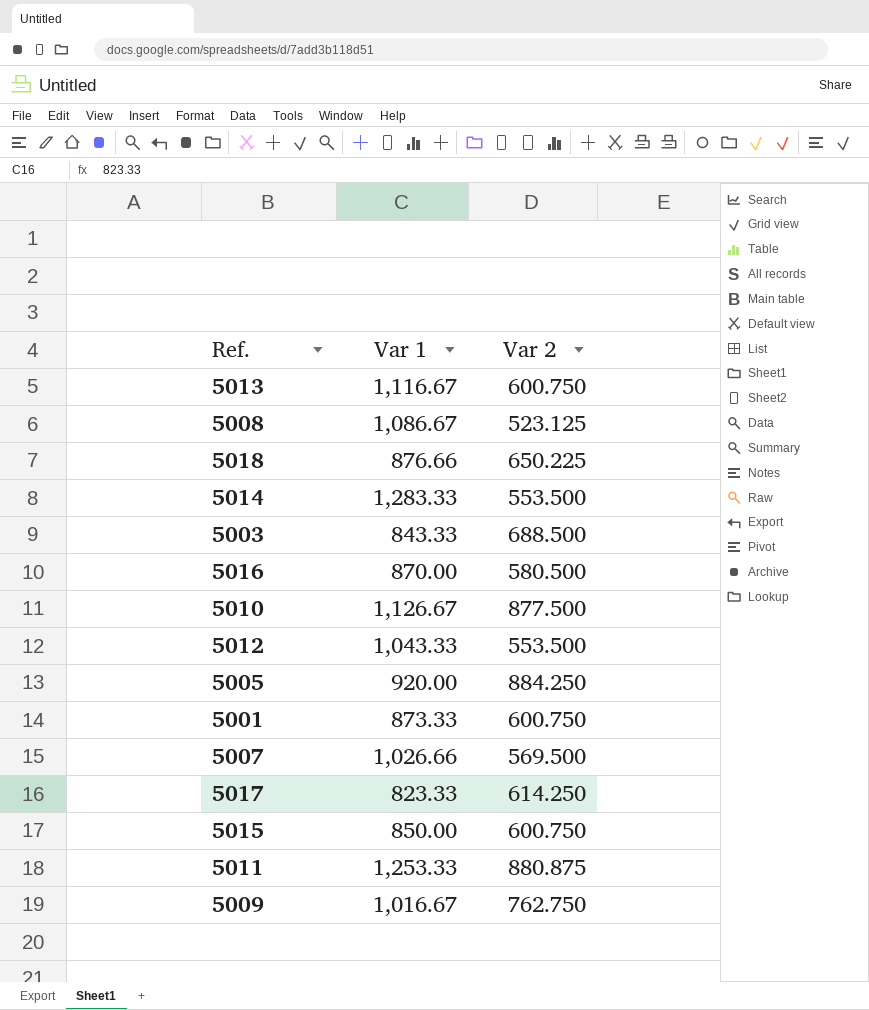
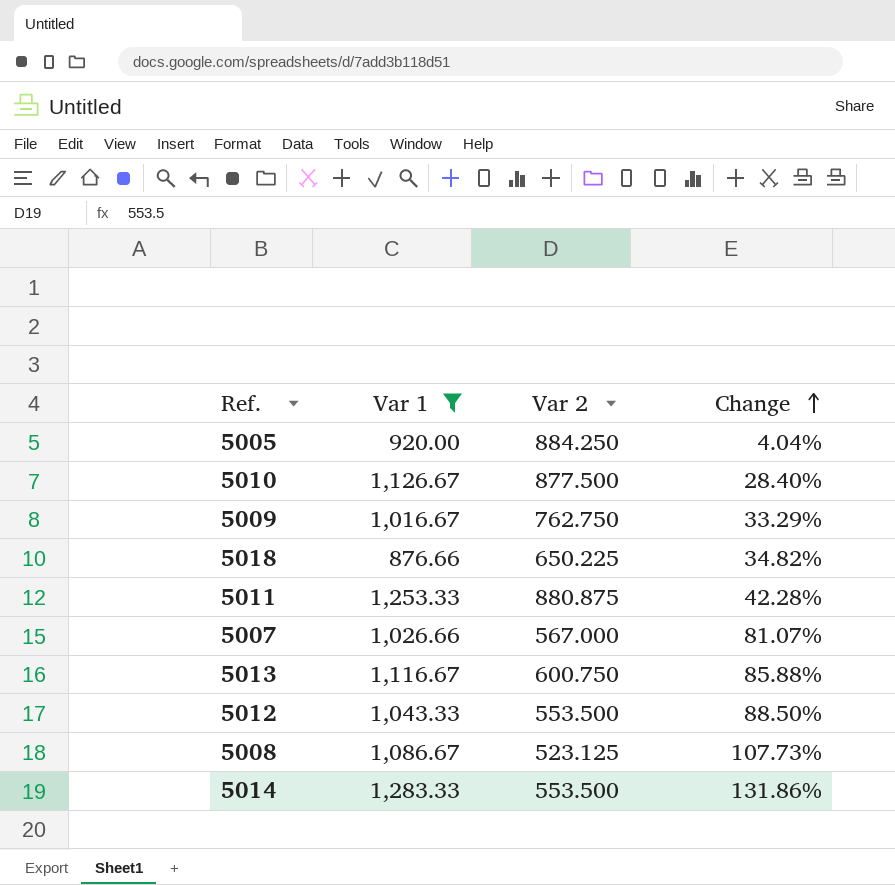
filter: none -> Var 1 >= 876.66
row order: none -> Change ascending
column Change | formula: none -> ([Var 1] - [Var 2]) / [Var 2]
5007 | Var 2: 569.500 -> 567.000

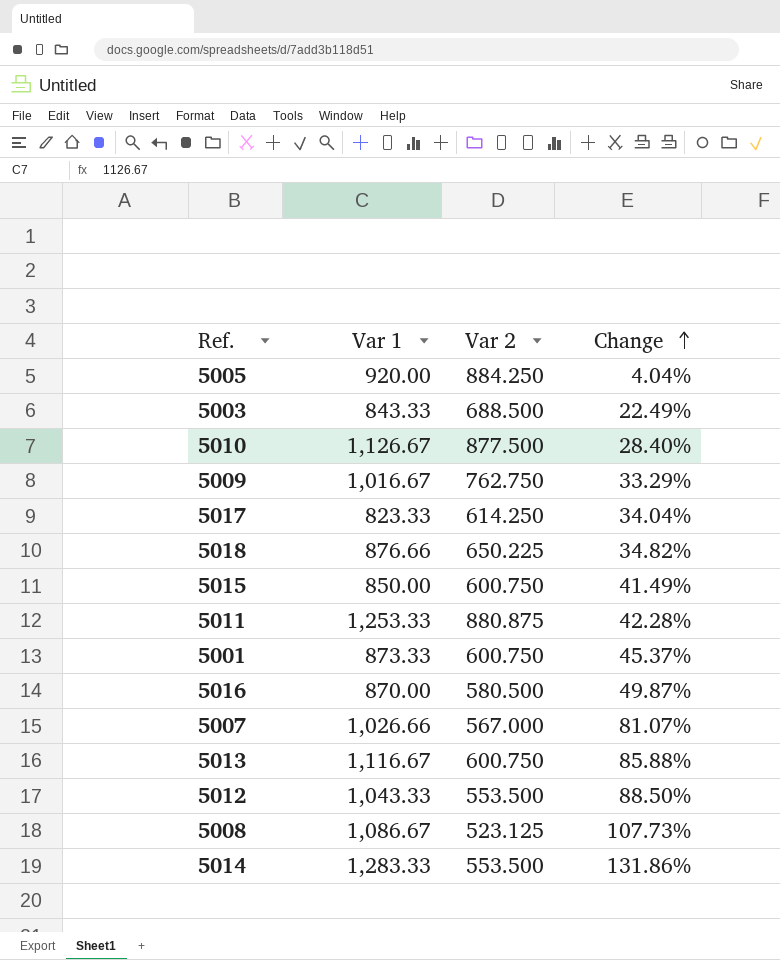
filter: Var 1 >= 876.66 -> none

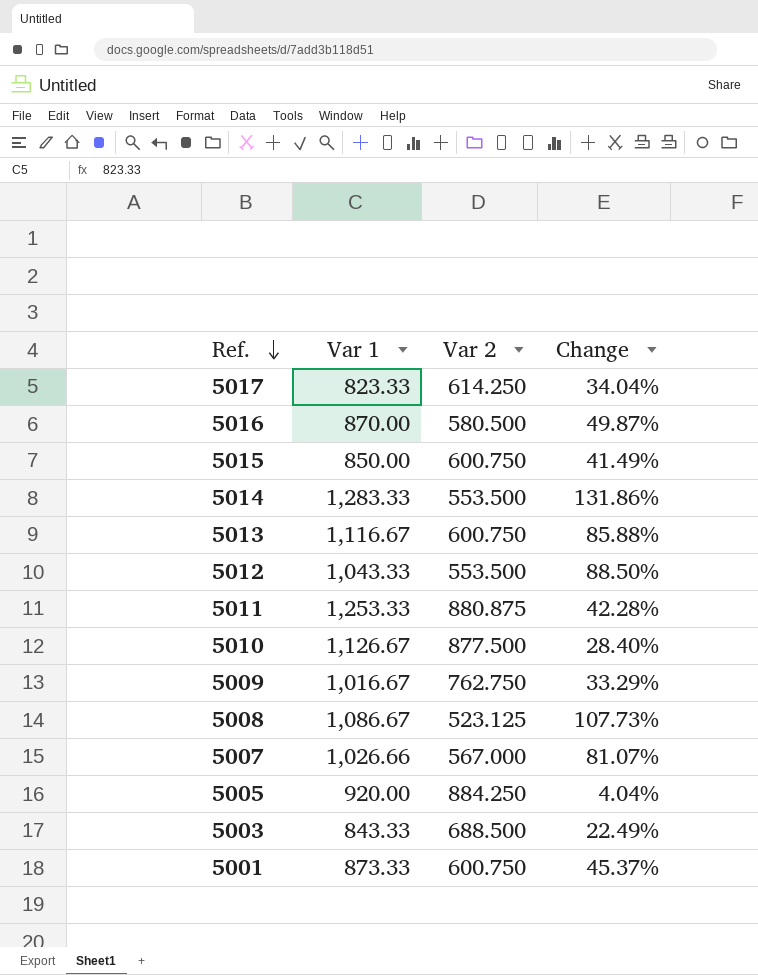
row order: Change ascending -> Ref. descending
row 5018: 876.66 | 650.225 | 34.82% -> none

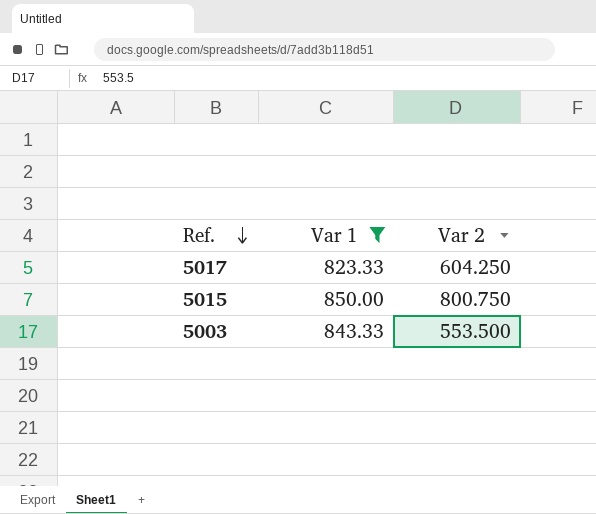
filter: none -> Var 1 <= 850.00
column Change | formula: ([Var 1] - [Var 2]) / [Var 2] -> none
5017 | Var 2: 614.250 -> 604.250
5015 | Var 2: 600.750 -> 800.750
5003 | Var 2: 688.500 -> 553.500

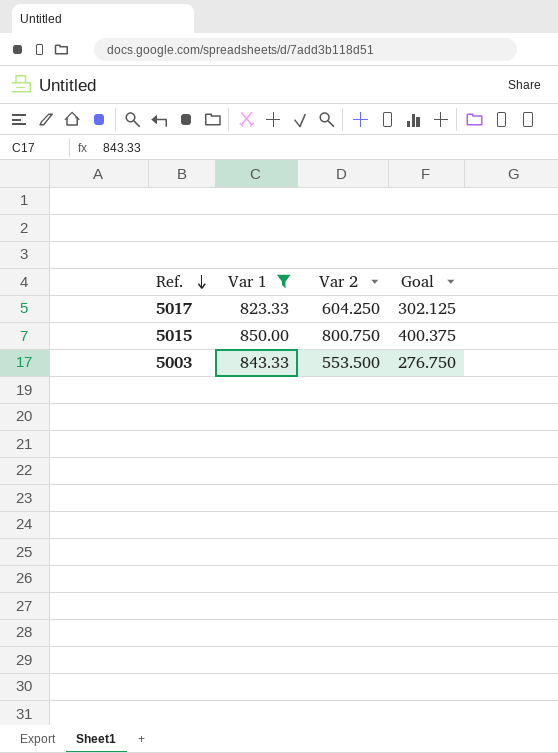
column Goal | formula: none -> [Var 2] * 0.5

